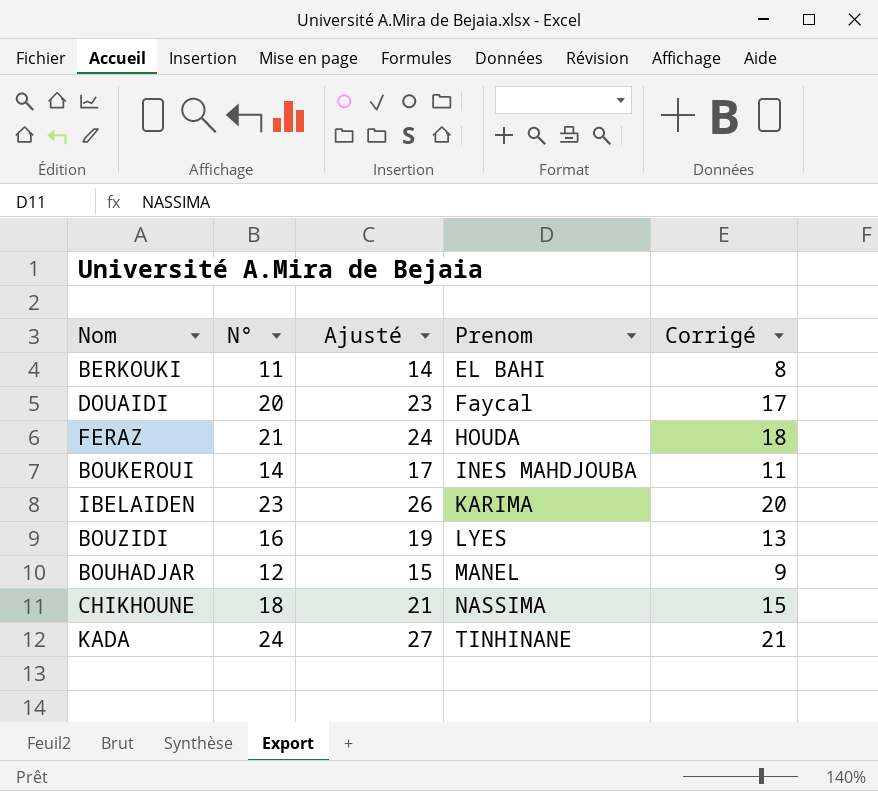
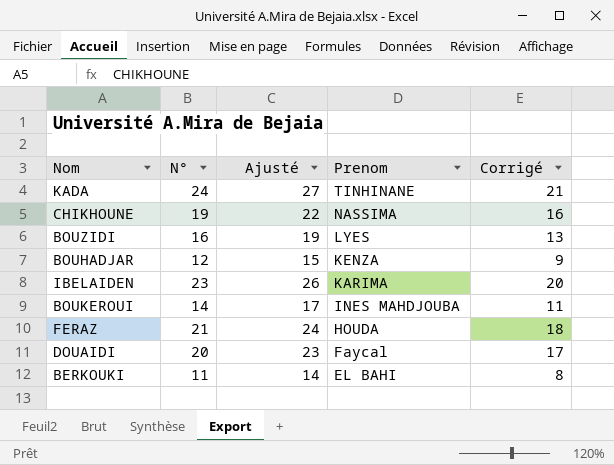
row order: Prenom ascending -> Prenom descending
CHIKHOUNE | N°: 18 -> 19
CHIKHOUNE | Ajusté: 21 -> 22
CHIKHOUNE | Corrigé: 15 -> 16
BOUHADJAR | Prenom: MANEL -> KENZA

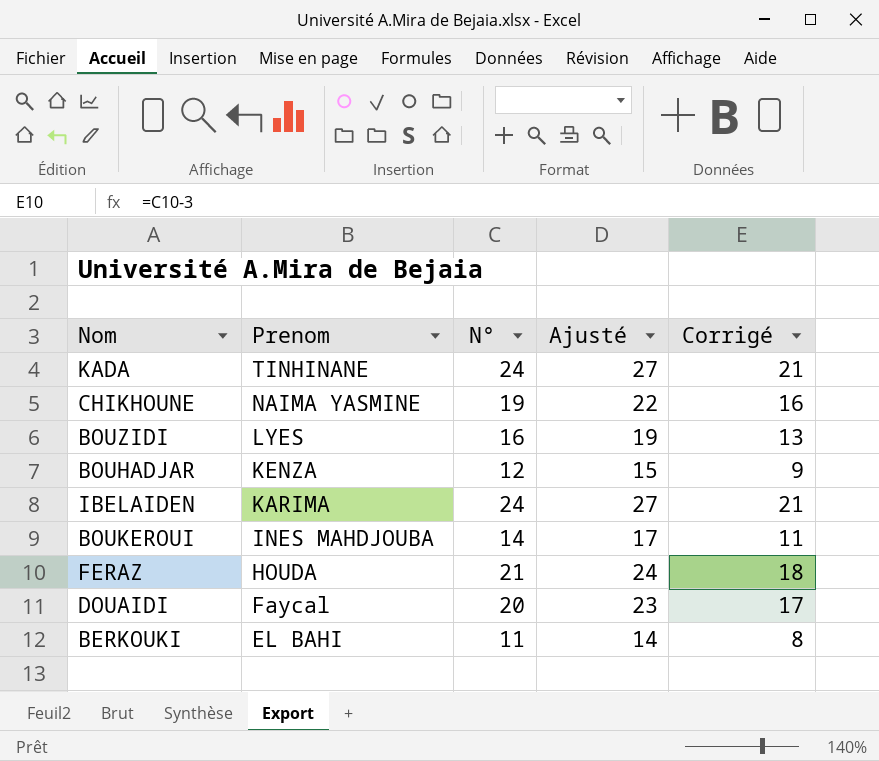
column Prenom | position: 4 -> 2
CHIKHOUNE | Prenom: NASSIMA -> NAIMA YASMINE
IBELAIDEN | N°: 23 -> 24
IBELAIDEN | Ajusté: 26 -> 27
IBELAIDEN | Corrigé: 20 -> 21

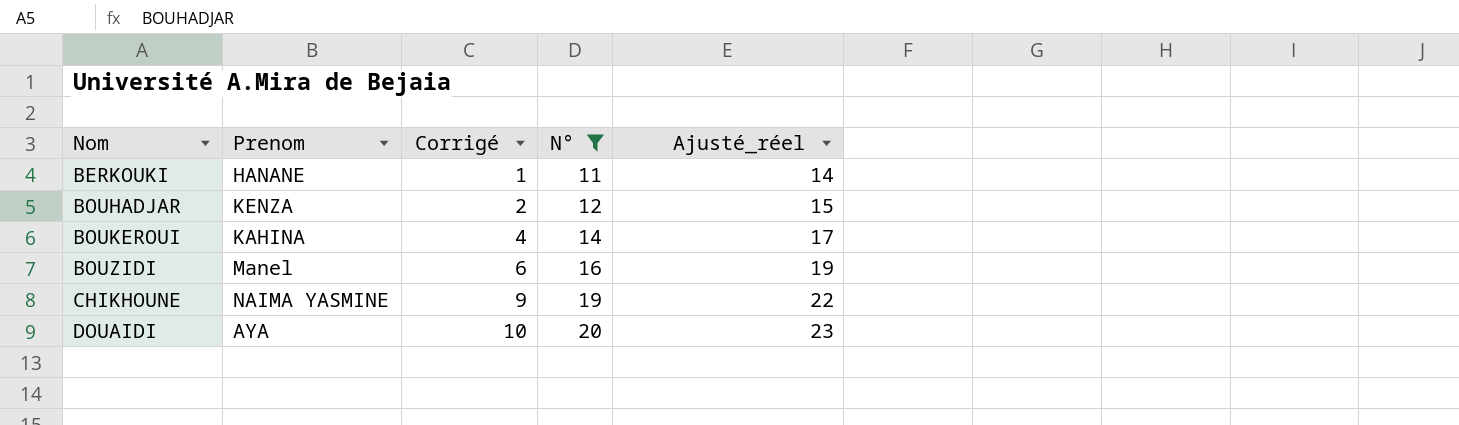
filter: none -> N° <= 20
row order: Prenom descending -> Nom ascending
column Corrigé | formula: [N°] - 3 -> [N°] - 10
column Corrigé | position: 5 -> 3
column name: Ajusté -> Ajusté_réel
BERKOUKI | Prenom: EL BAHI -> HANANE
BOUKEROUI | Prenom: INES MAHDJOUBA -> KAHINA
BOUZIDI | Prenom: LYES -> Manel
DOUAIDI | Prenom: Faycal -> AYA

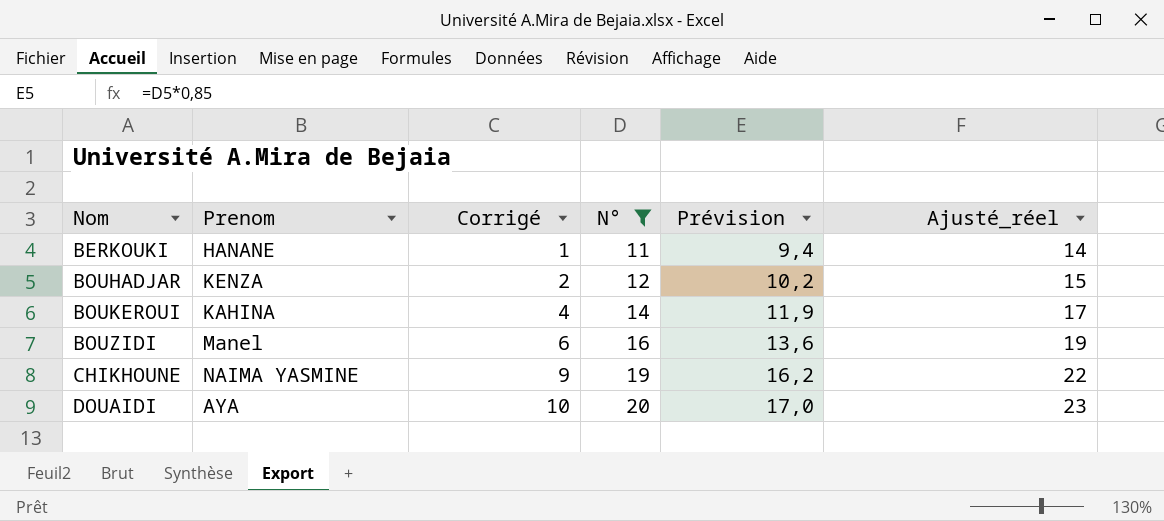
column Prévision | formula: none -> [N°] * 0,85

